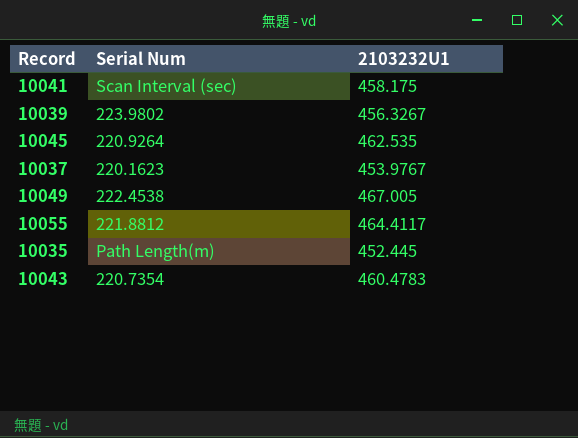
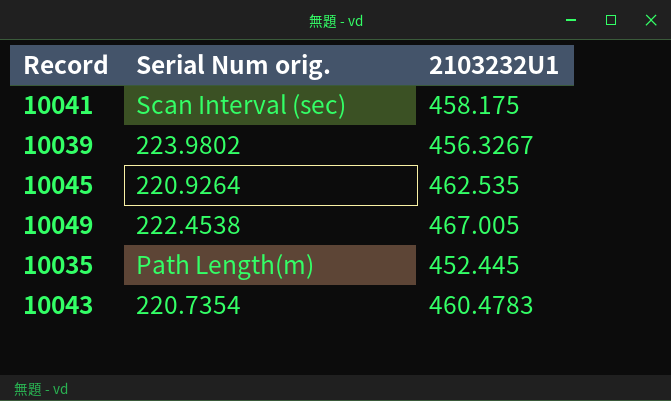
column name: Serial Num -> Serial Num orig.
row 10037: 220.1623 | 453.9767 -> none
row 10055: 221.8812 | 464.4117 -> none

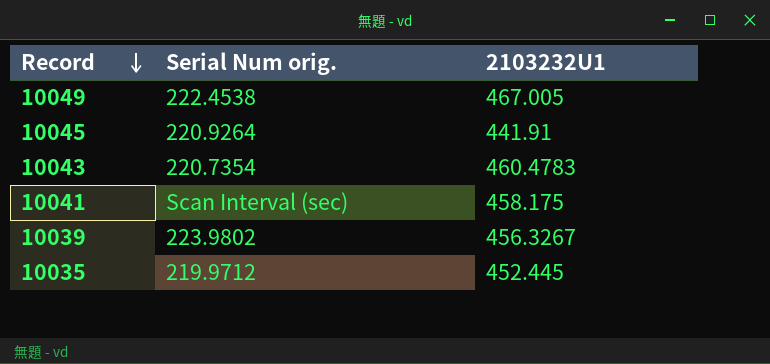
row order: none -> Record descending
10045 | 2103232U1: 462.535 -> 441.91
10035 | Serial Num orig.: Path Length(m) -> 219.9712

